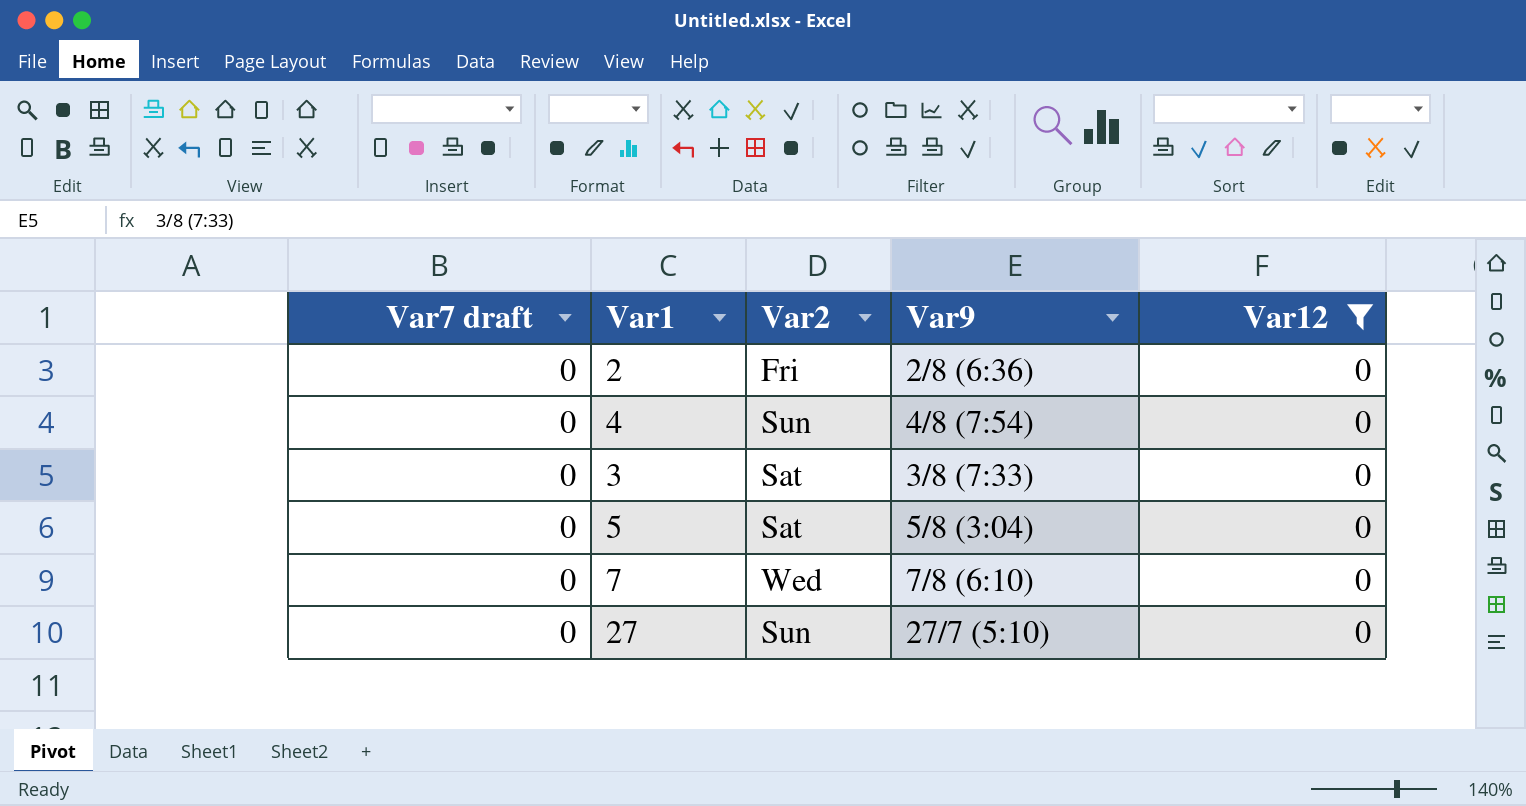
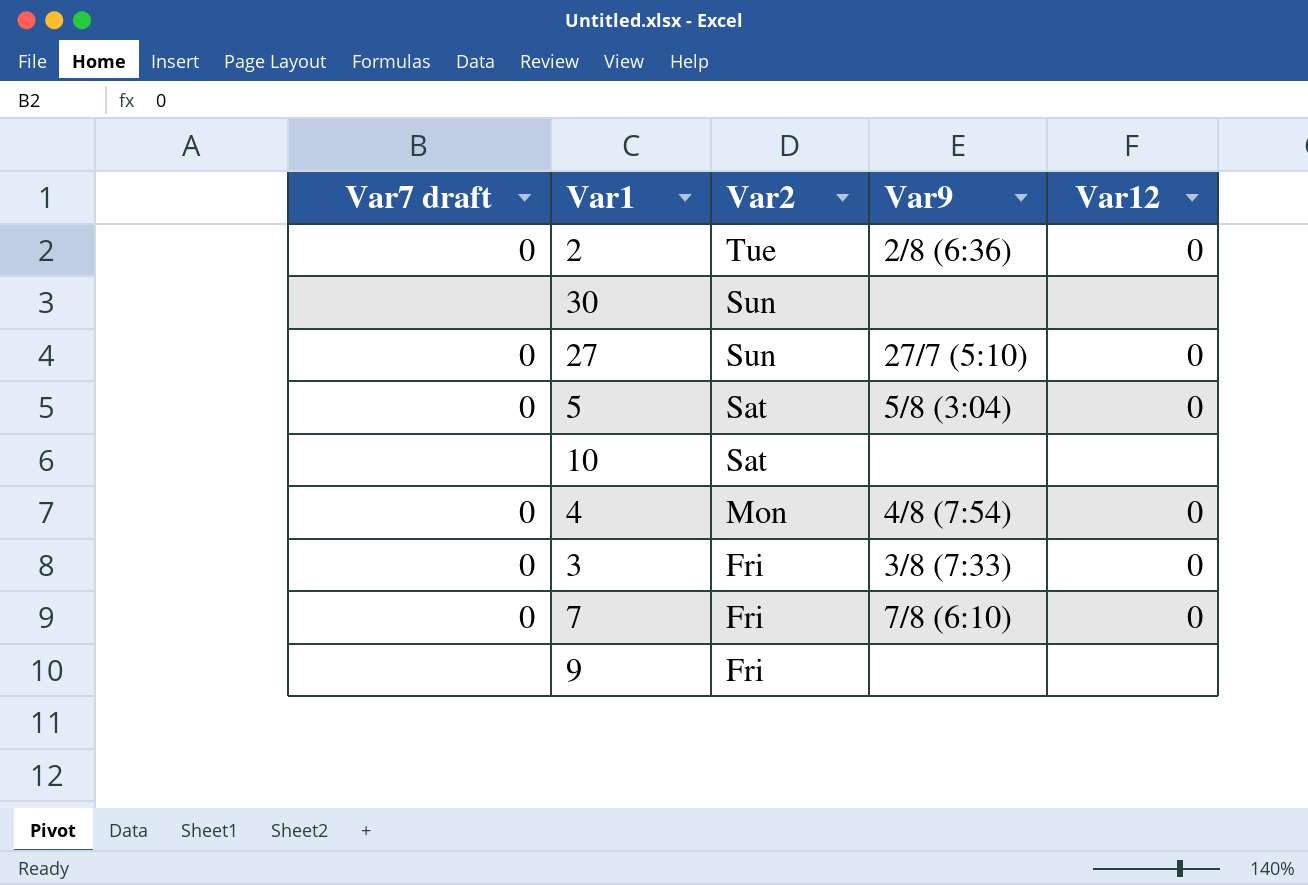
filter: Var12 = 0 -> none
row order: none -> Var2 descending
2 | Var2: Fri -> Tue
4 | Var2: Sun -> Mon
3 | Var2: Sat -> Fri
7 | Var2: Wed -> Fri

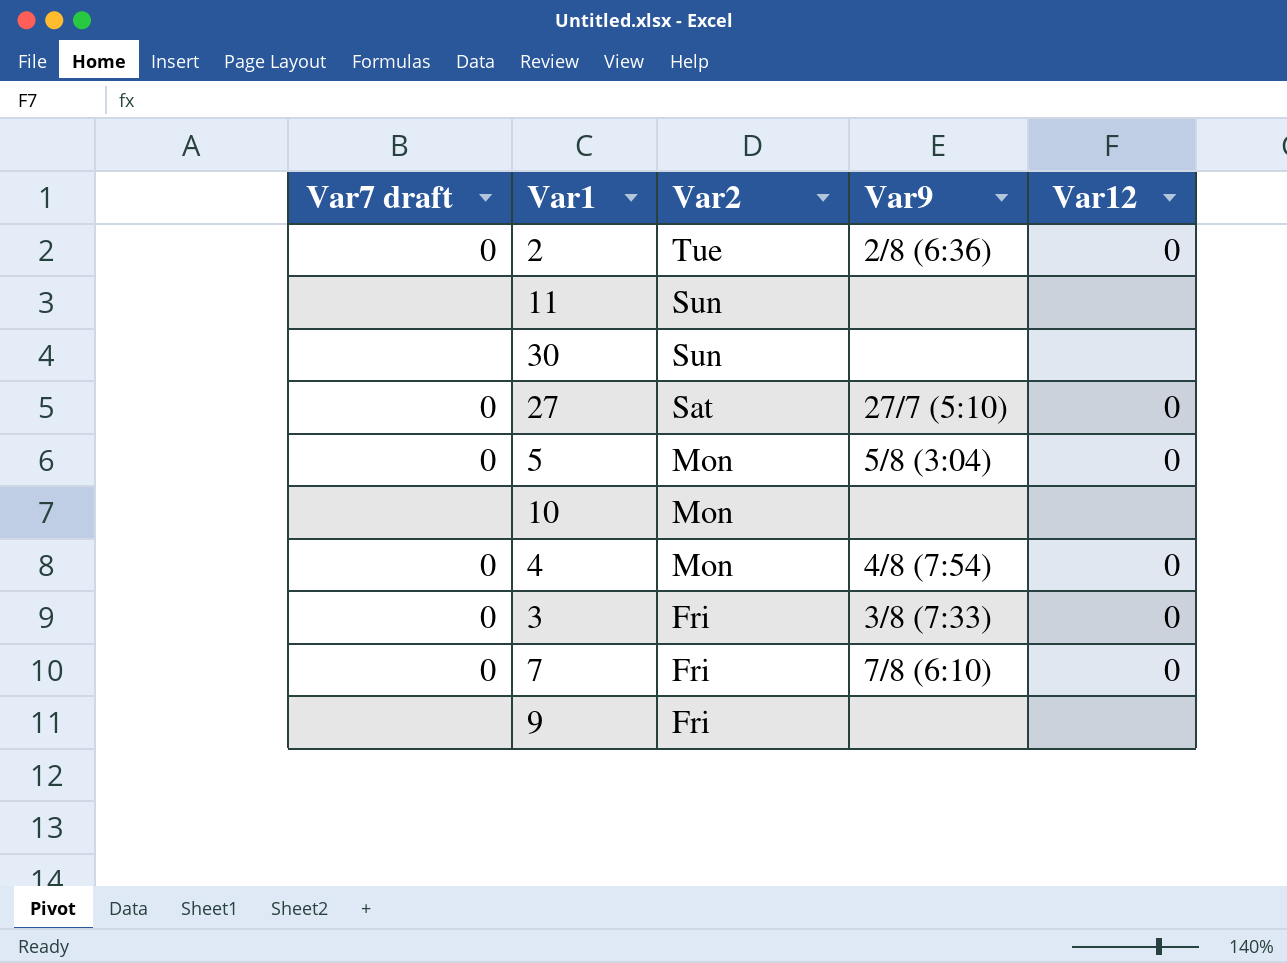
row 11: none -> none | Sun | none | none
27 | Var2: Sun -> Sat
5 | Var2: Sat -> Mon
10 | Var2: Sat -> Mon

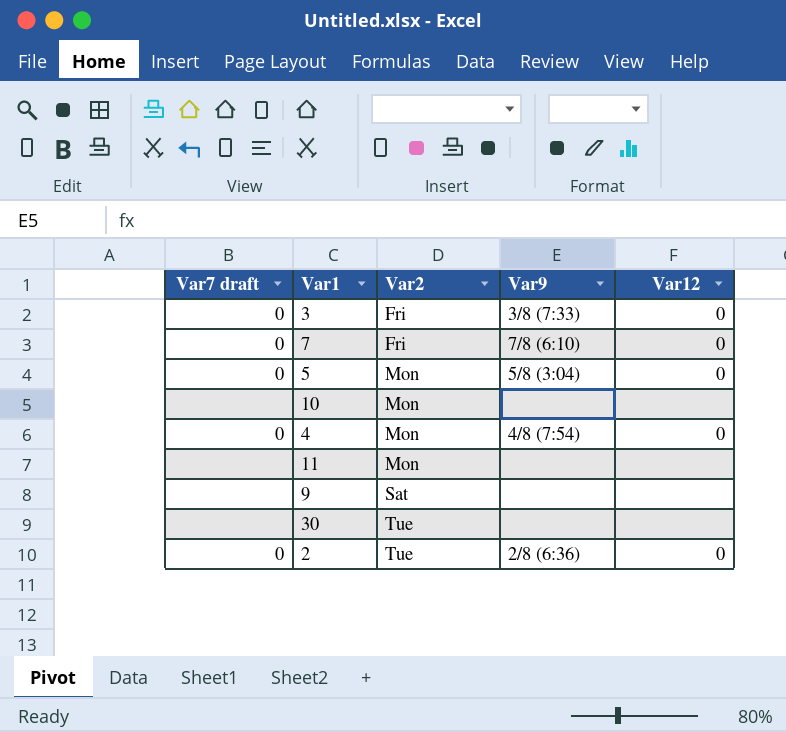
row order: Var2 descending -> Var2 ascending
row 27: 0 | Sat | 27/7 (5:10) | 0 -> none
11 | Var2: Sun -> Mon
9 | Var2: Fri -> Sat
30 | Var2: Sun -> Tue

